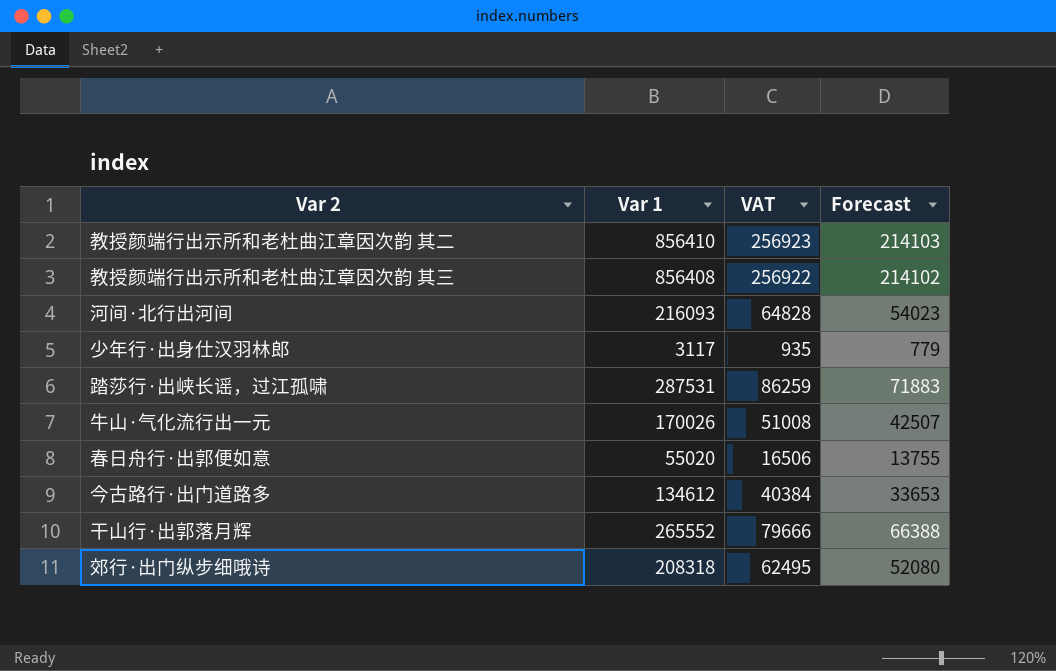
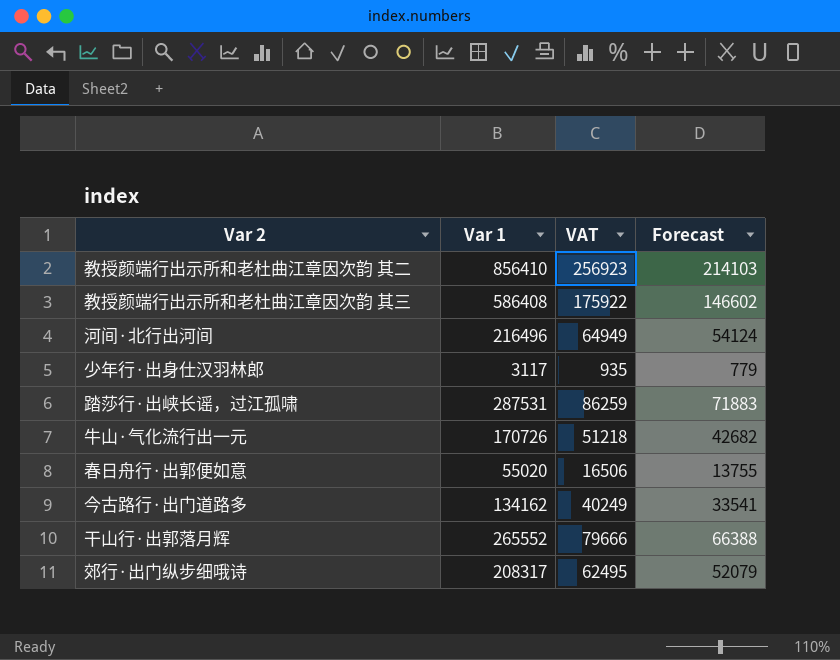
教授颜端行出示所和老杜曲江章因次韵 其三 | Var 1: 856408 -> 586408
教授颜端行出示所和老杜曲江章因次韵 其三 | VAT: 256922 -> 175922
教授颜端行出示所和老杜曲江章因次韵 其三 | Forecast: 214102 -> 146602
河间·北行出河间 | Var 1: 216093 -> 216496
河间·北行出河间 | VAT: 64828 -> 64949
河间·北行出河间 | Forecast: 54023 -> 54124
牛山·气化流行出一元 | Var 1: 170026 -> 170726
牛山·气化流行出一元 | VAT: 51008 -> 51218
牛山·气化流行出一元 | Forecast: 42507 -> 42682
今古路行·出门道路多 | Var 1: 134612 -> 134162
今古路行·出门道路多 | VAT: 40384 -> 40249
今古路行·出门道路多 | Forecast: 33653 -> 33541
郊行·出门纵步细哦诗 | Var 1: 208318 -> 208317
郊行·出门纵步细哦诗 | Forecast: 52080 -> 52079

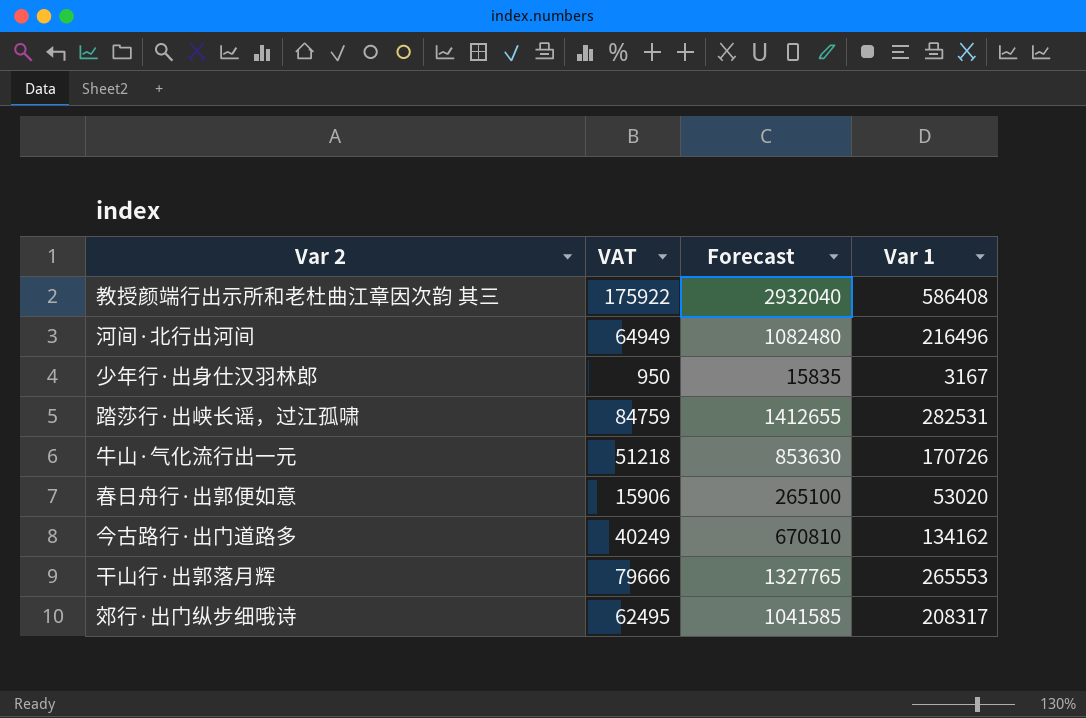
column Forecast | formula: [Var 1] * 0.25 -> [Var 1] * 5
column Var 1 | position: 2 -> 4
row 教授颜端行出示所和老杜曲江章因次韵 其二: 856410 | 256923 | 214103 -> none
少年行·出身仕汉羽林郎 | VAT: 935 -> 950
少年行·出身仕汉羽林郎 | Var 1: 3117 -> 3167
踏莎行·出峡长谣，过江孤啸 | VAT: 86259 -> 84759
踏莎行·出峡长谣，过江孤啸 | Var 1: 287531 -> 282531
春日舟行·出郭便如意 | VAT: 16506 -> 15906
春日舟行·出郭便如意 | Var 1: 55020 -> 53020
干山行·出郭落月辉 | Var 1: 265552 -> 265553

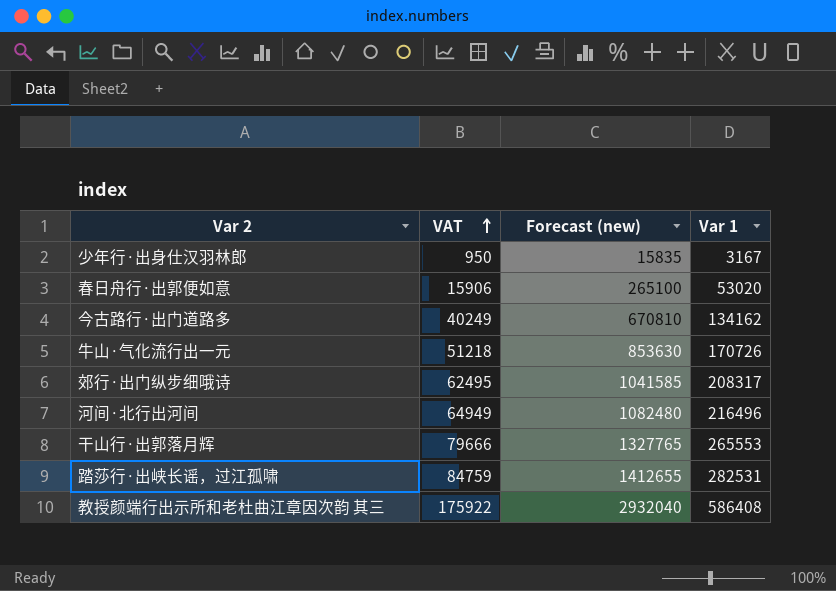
row order: none -> VAT ascending
column name: Forecast -> Forecast (new)

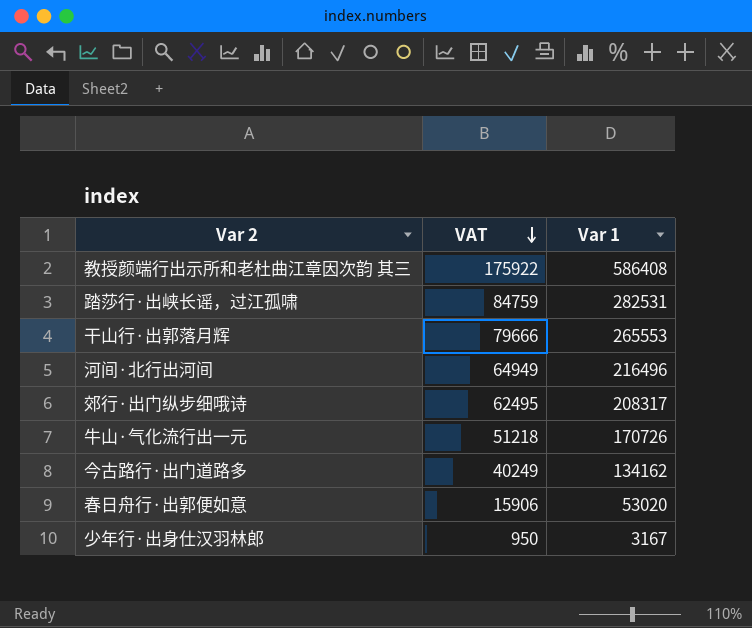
row order: VAT ascending -> VAT descending
column Forecast (new) | formula: [Var 1] * 5 -> none

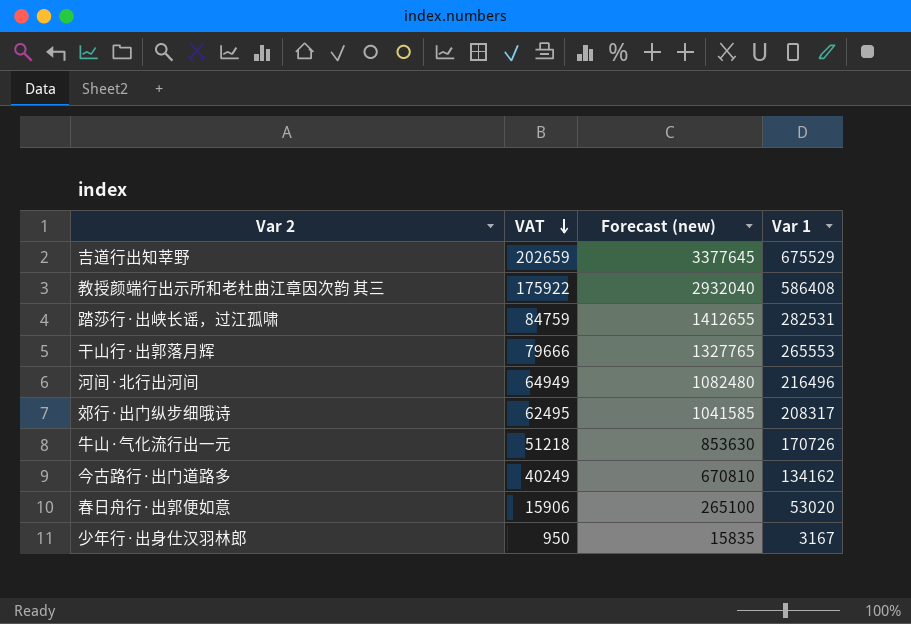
column Forecast (new) | formula: none -> [Var 1] * 5
row 吉道行出知莘野: none -> 202659 | 3377645 | 675529

